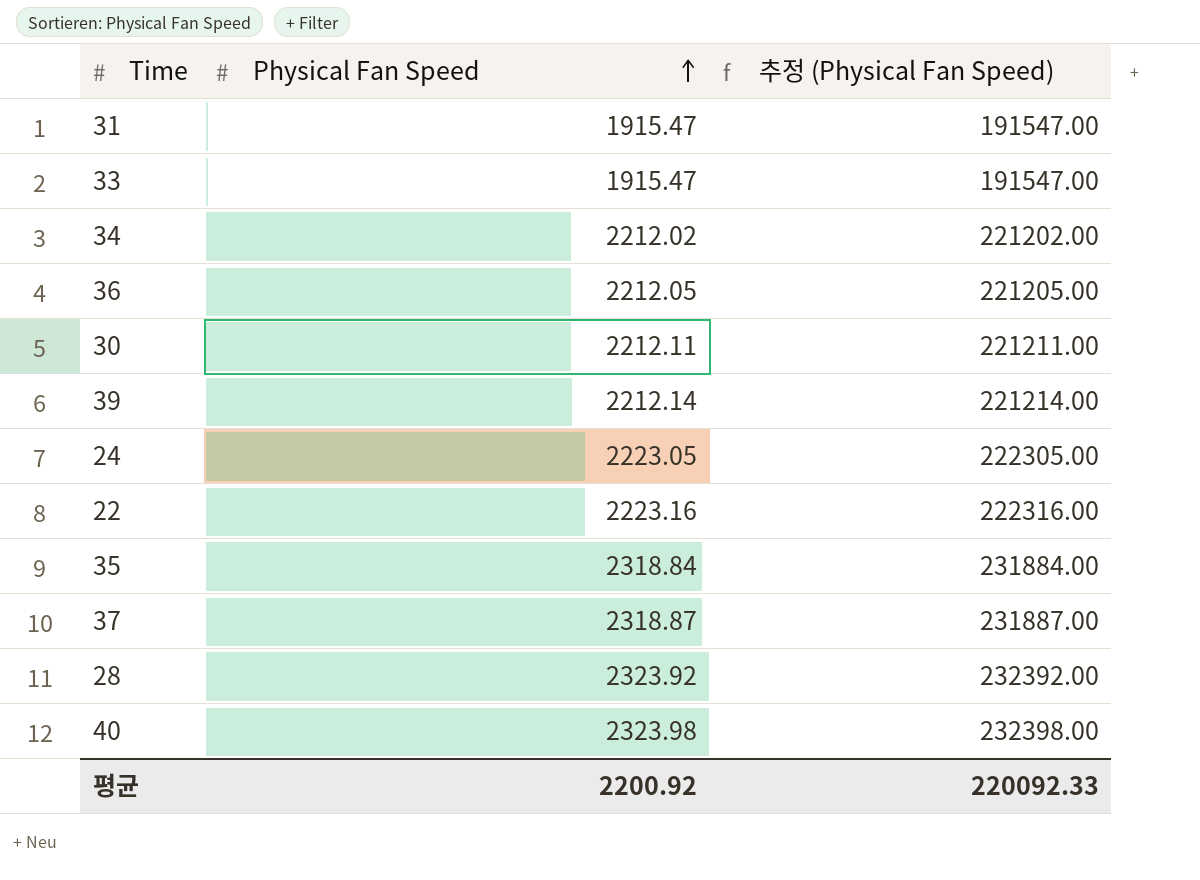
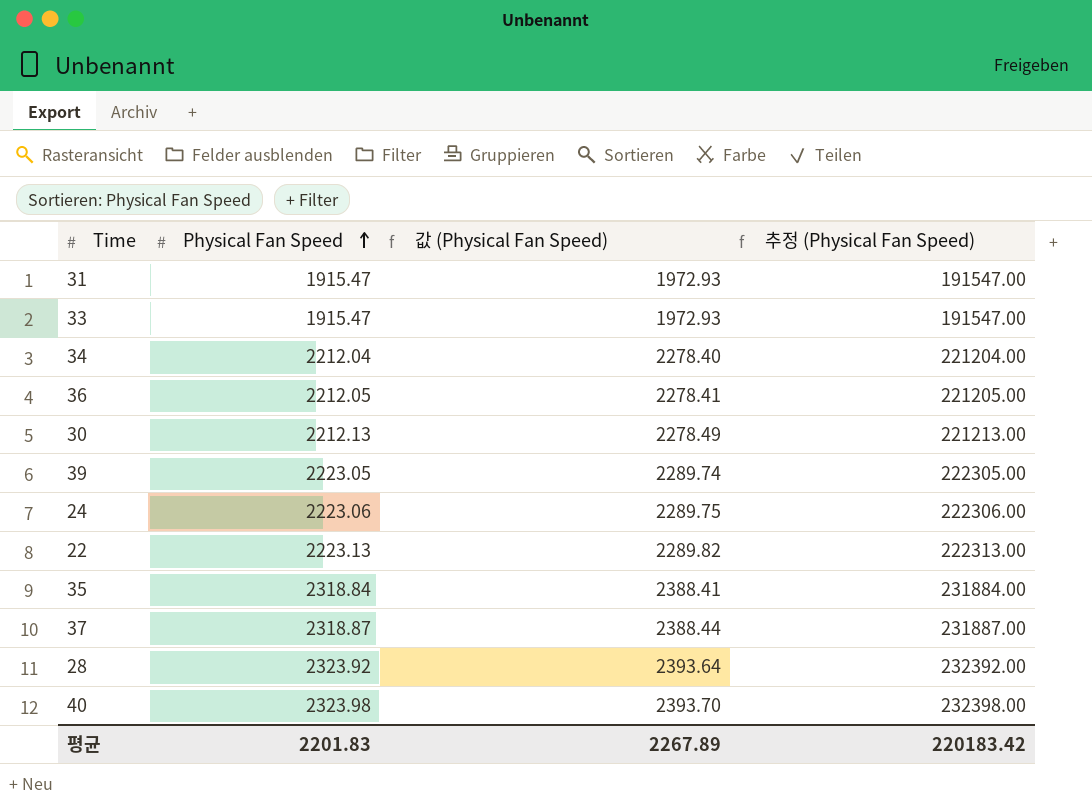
column 값 (Physical Fan Speed) | formula: none -> [Physical Fan Speed] * 1.03
34 | Physical Fan Speed: 2212.02 -> 2212.04
34 | 추정 (Physical Fan Speed): 221202.00 -> 221204.00
30 | Physical Fan Speed: 2212.11 -> 2212.13
30 | 추정 (Physical Fan Speed): 221211.00 -> 221213.00
39 | Physical Fan Speed: 2212.14 -> 2223.05
39 | 추정 (Physical Fan Speed): 221214.00 -> 222305.00
24 | Physical Fan Speed: 2223.05 -> 2223.06
24 | 추정 (Physical Fan Speed): 222305.00 -> 222306.00
22 | Physical Fan Speed: 2223.16 -> 2223.13
22 | 추정 (Physical Fan Speed): 222316.00 -> 222313.00
평균 | Physical Fan Speed: 2200.92 -> 2201.83
평균 | 추정 (Physical Fan Speed): 220092.33 -> 220183.42

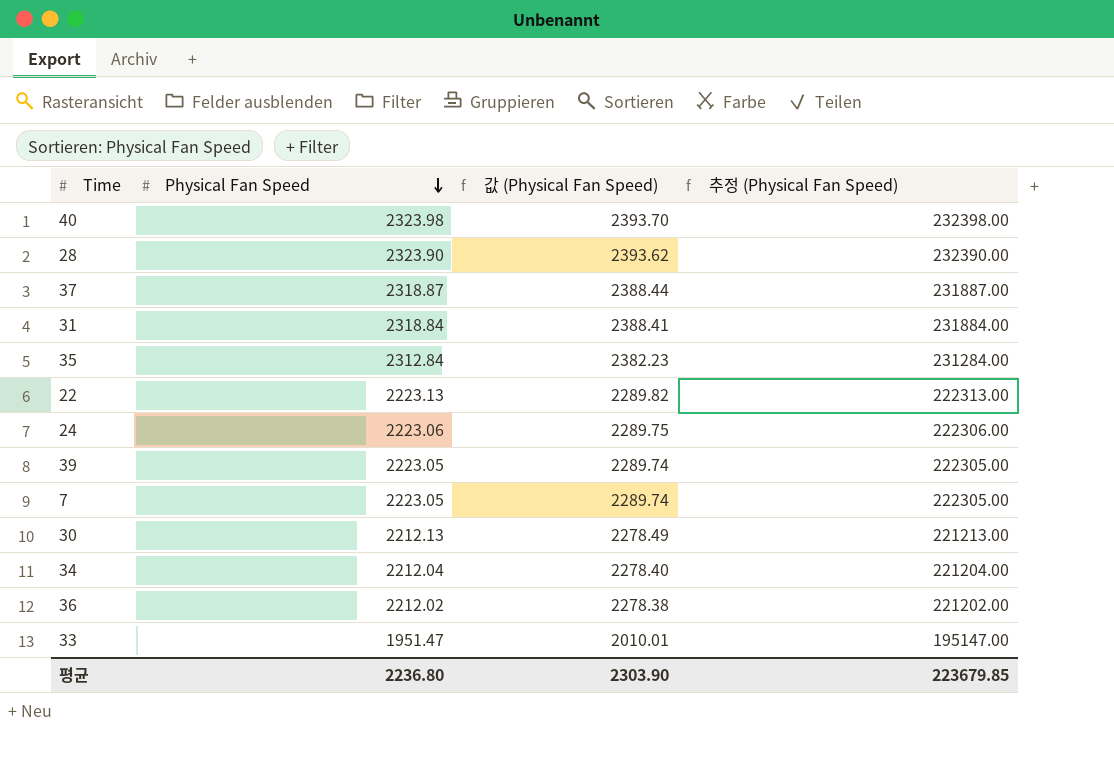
row order: Physical Fan Speed ascending -> Physical Fan Speed descending
28 | Physical Fan Speed: 2323.92 -> 2323.90
28 | 값 (Physical Fan Speed): 2393.64 -> 2393.62
28 | 추정 (Physical Fan Speed): 232392.00 -> 232390.00
31 | Physical Fan Speed: 1915.47 -> 2318.84
31 | 값 (Physical Fan Speed): 1972.93 -> 2388.41
31 | 추정 (Physical Fan Speed): 191547.00 -> 231884.00
35 | Physical Fan Speed: 2318.84 -> 2312.84
35 | 값 (Physical Fan Speed): 2388.41 -> 2382.23
35 | 추정 (Physical Fan Speed): 231884.00 -> 231284.00
row 7: none -> 2223.05 | 2289.74 | 222305.00
36 | Physical Fan Speed: 2212.05 -> 2212.02
36 | 값 (Physical Fan Speed): 2278.41 -> 2278.38
36 | 추정 (Physical Fan Speed): 221205.00 -> 221202.00
33 | Physical Fan Speed: 1915.47 -> 1951.47
33 | 값 (Physical Fan Speed): 1972.93 -> 2010.01
33 | 추정 (Physical Fan Speed): 191547.00 -> 195147.00
평균 | Physical Fan Speed: 2201.83 -> 2236.80
평균 | 값 (Physical Fan Speed): 2267.89 -> 2303.90
평균 | 추정 (Physical Fan Speed): 220183.42 -> 223679.85

